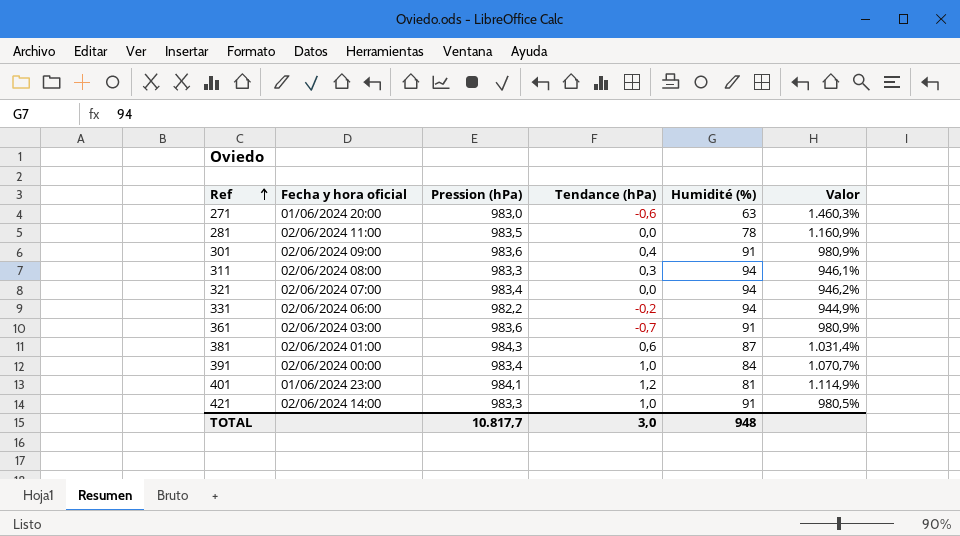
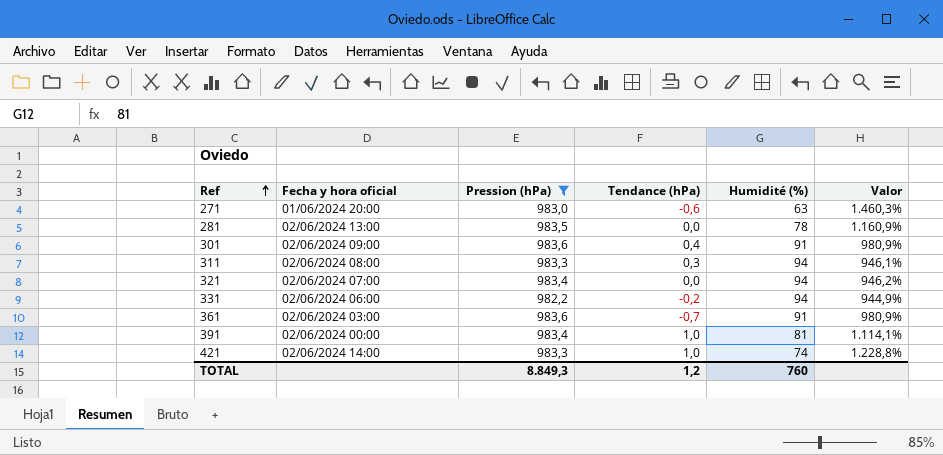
filter: none -> Pression (hPa) <= 983,6
281 | Fecha y hora oficial: 02/06/2024 11:00 -> 02/06/2024 13:00
391 | Humidité (%): 84 -> 81
391 | Valor: 1.070,7% -> 1.114,1%
421 | Humidité (%): 91 -> 74
421 | Valor: 980,5% -> 1.228,8%
TOTAL | Pression (hPa): 10.817,7 -> 8.849,3
TOTAL | Tendance (hPa): 3,0 -> 1,2
TOTAL | Humidité (%): 948 -> 760

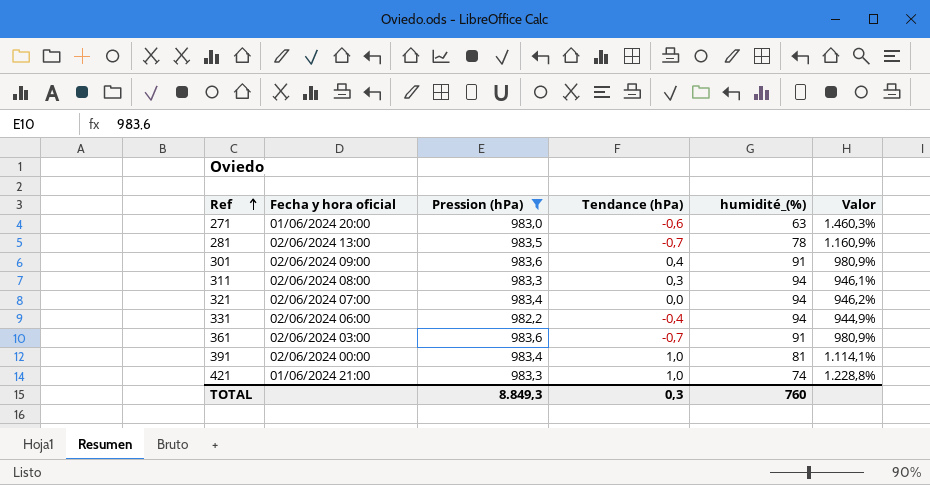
column name: Humidité (%) -> humidité_(%)
281 | Tendance (hPa): 0,0 -> -0,7
331 | Tendance (hPa): -0,2 -> -0,4
421 | Fecha y hora oficial: 02/06/2024 14:00 -> 01/06/2024 21:00
TOTAL | Tendance (hPa): 1,2 -> 0,3

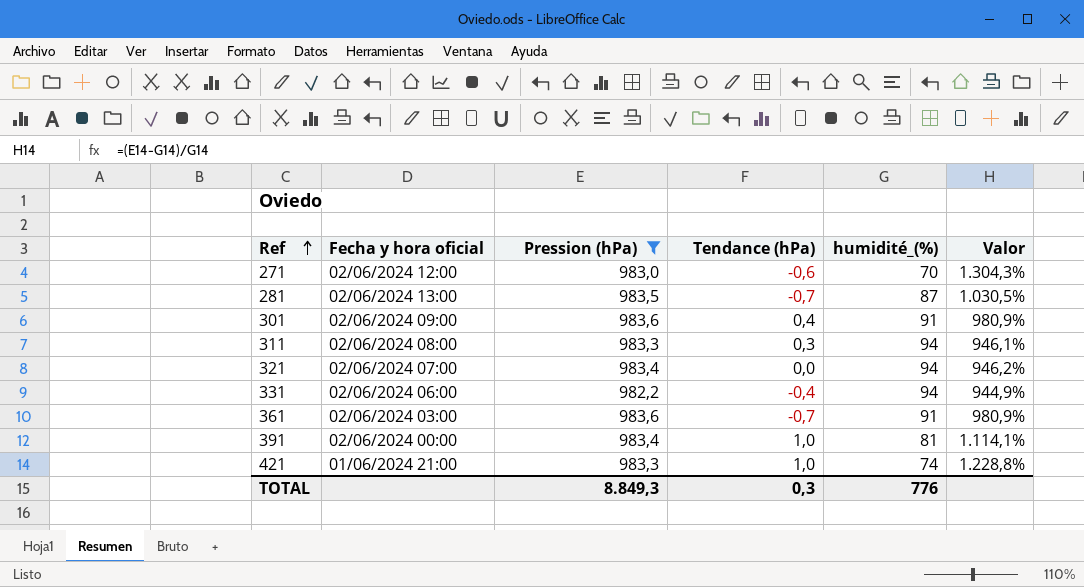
271 | Fecha y hora oficial: 01/06/2024 20:00 -> 02/06/2024 12:00
271 | humidité_(%): 63 -> 70
271 | Valor: 1.460,3% -> 1.304,3%
281 | humidité_(%): 78 -> 87
281 | Valor: 1.160,9% -> 1.030,5%
TOTAL | humidité_(%): 760 -> 776

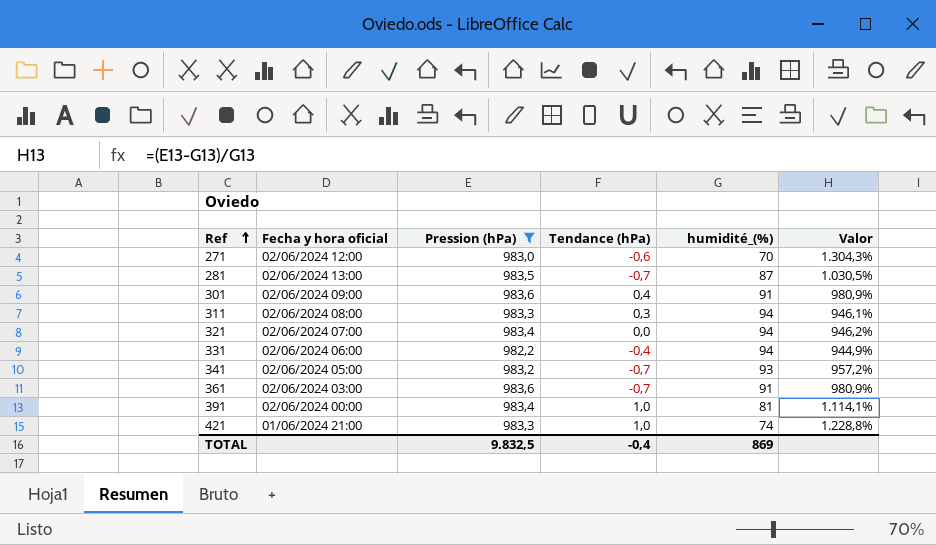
row 341: none -> 02/06/2024 05:00 | 983,2 | -0,7 | 93 | 957,2%
TOTAL | Pression (hPa): 8.849,3 -> 9.832,5
TOTAL | Tendance (hPa): 0,3 -> -0,4
TOTAL | humidité_(%): 776 -> 869

